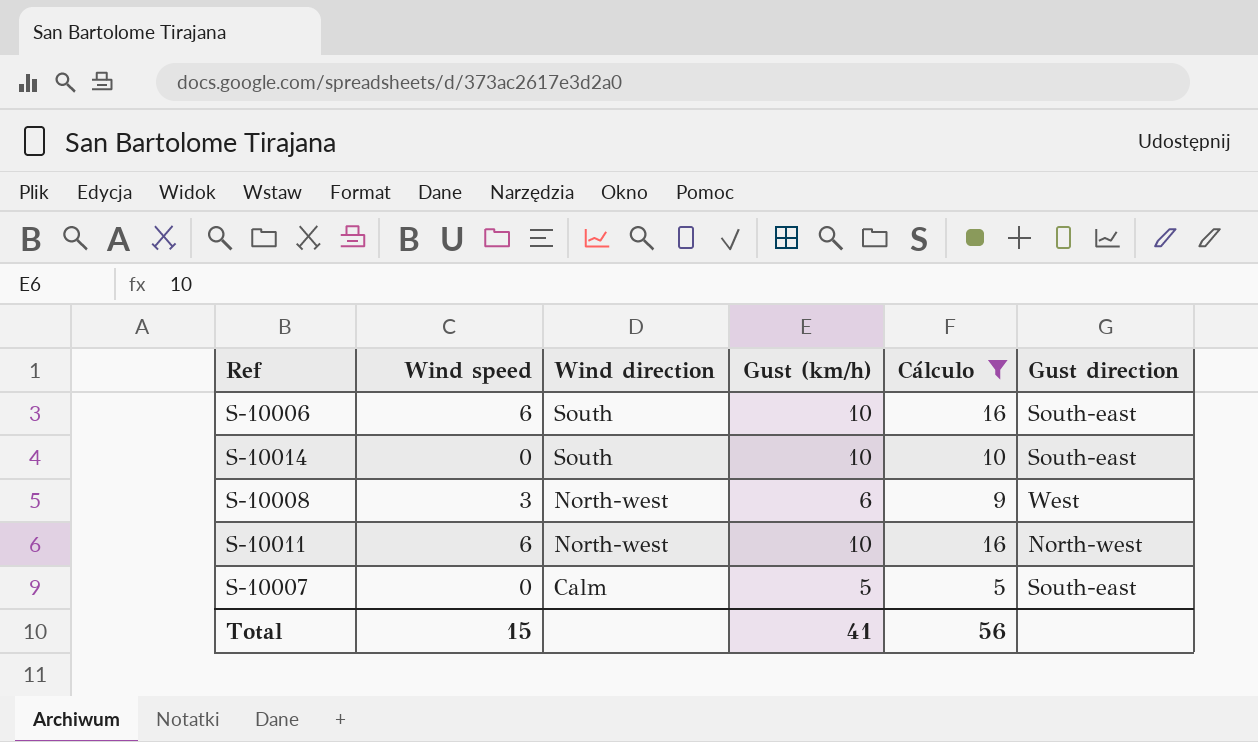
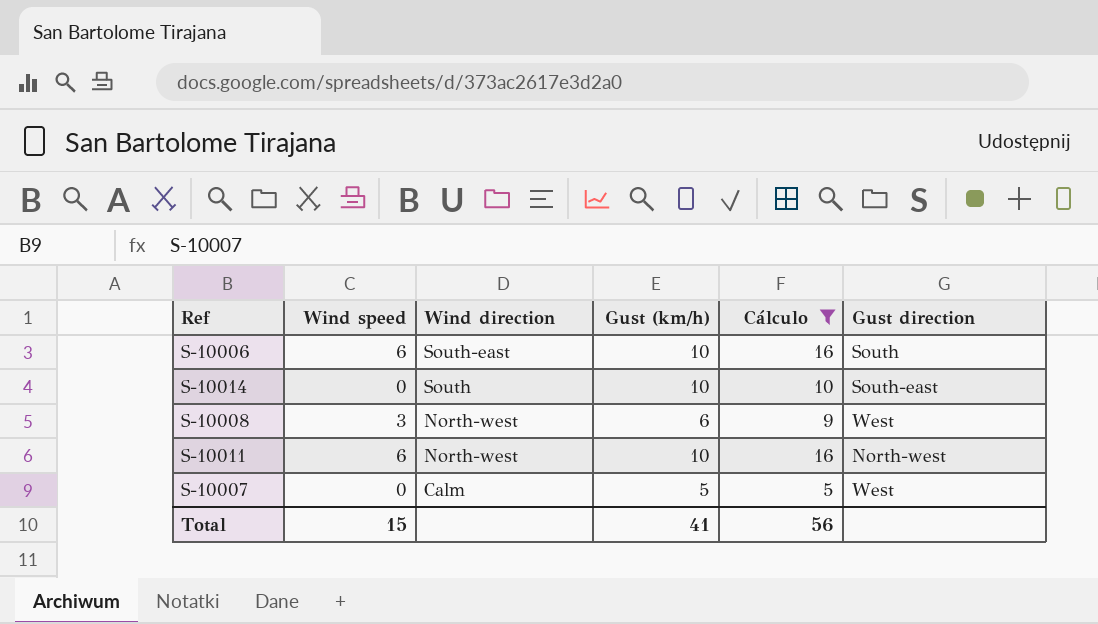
S-10006 | Wind direction: South -> South-east
S-10006 | Gust direction: South-east -> South
S-10007 | Gust direction: South-east -> West

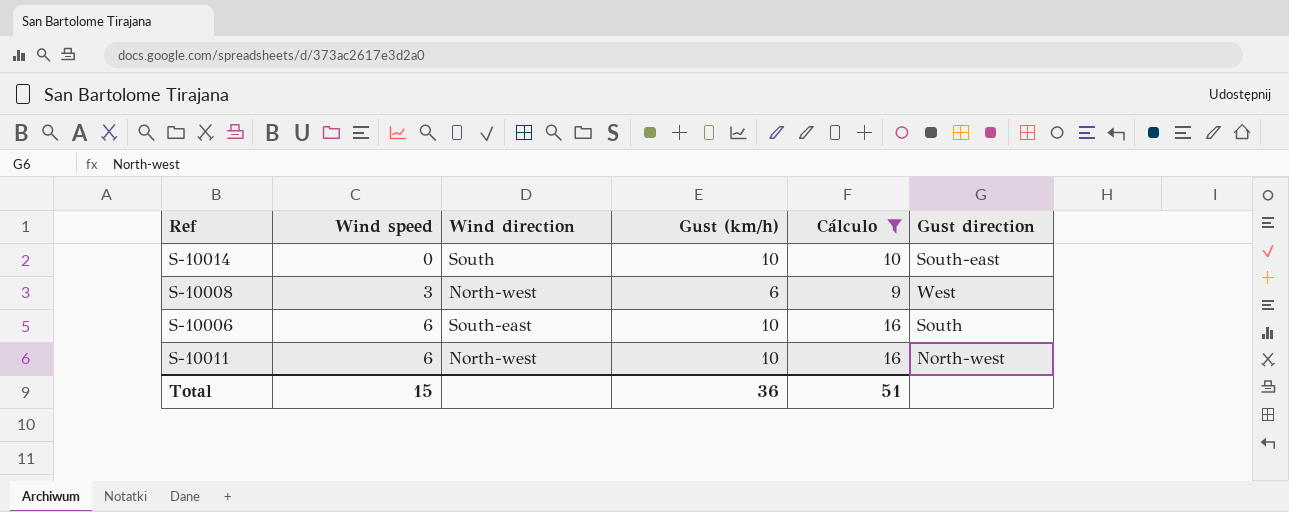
row order: Wind direction descending -> Wind speed ascending
row S-10007: 0 | Calm | 5 | 5 | West -> none
Total | Gust (km/h): 41 -> 36
Total | Cálculo: 56 -> 51

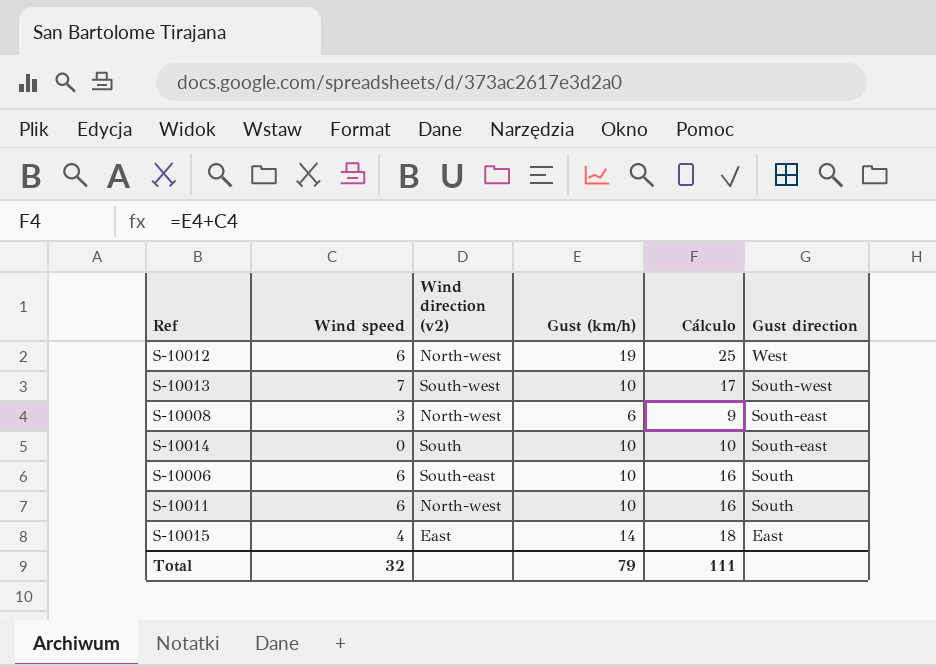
filter: Cálculo <= 16 -> none
row order: Wind speed ascending -> Gust direction descending
column name: Wind direction -> Wind direction (v2)
S-10008 | Gust direction: West -> South-east
S-10011 | Gust direction: North-west -> South
Total | Wind speed: 15 -> 32
Total | Gust (km/h): 36 -> 79
Total | Cálculo: 51 -> 111

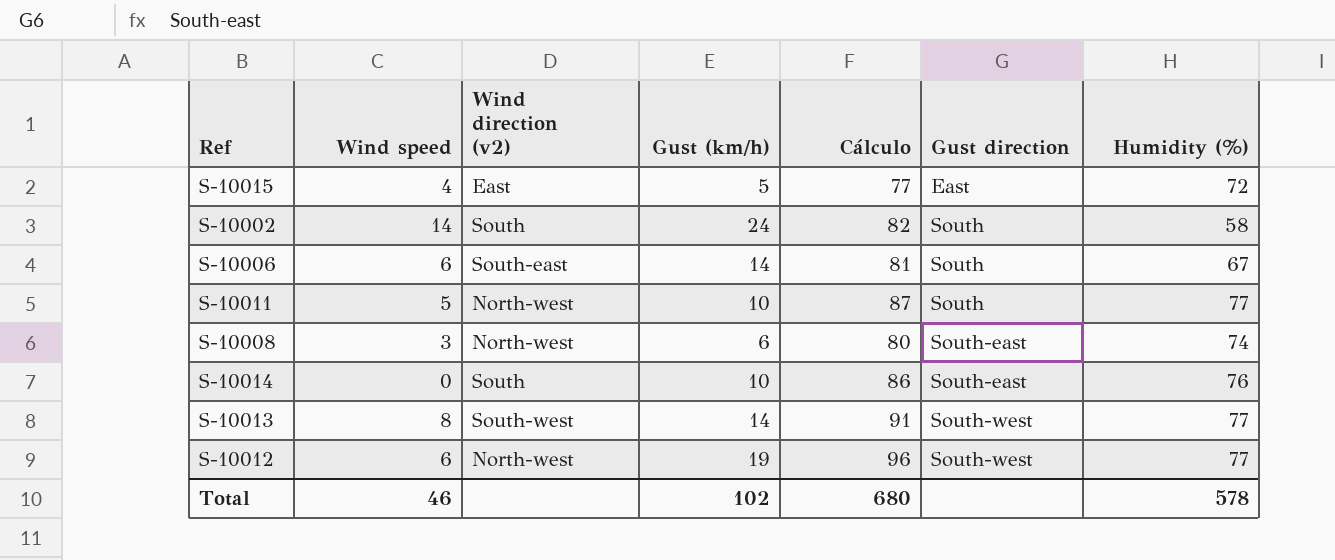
row order: Gust direction descending -> Gust direction ascending
column Cálculo | formula: [Wind speed] + [Gust (km/h)] -> [Gust (km/h)] + [Humidity (%)]
column Humidity (%) | position: none -> 7
S-10015 | Gust (km/h): 14 -> 5
row S-10002: none -> 14 | South | 24 | 82 | South | 58
S-10006 | Gust (km/h): 10 -> 14
S-10011 | Wind speed: 6 -> 5
S-10013 | Wind speed: 7 -> 8
S-10013 | Gust (km/h): 10 -> 14
S-10012 | Gust direction: West -> South-west
Total | Wind speed: 32 -> 46
Total | Gust (km/h): 79 -> 102
Total | Cálculo: 111 -> 680

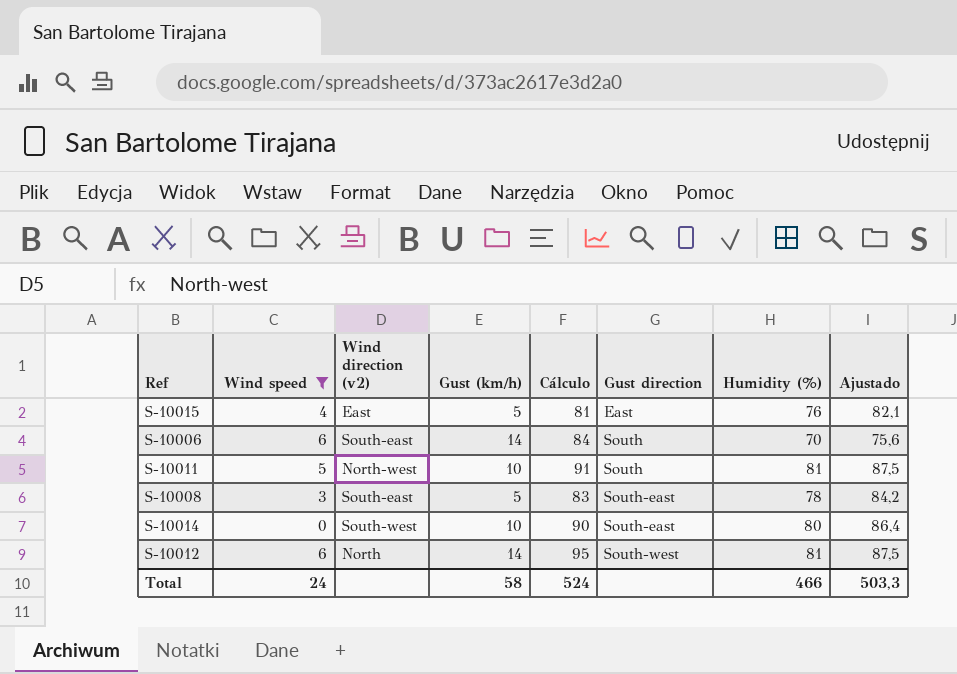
filter: none -> Wind speed <= 6
column Ajustado | formula: none -> [Humidity (%)] * 1,08
S-10015 | Cálculo: 77 -> 81
S-10015 | Humidity (%): 72 -> 76
S-10006 | Cálculo: 81 -> 84
S-10006 | Humidity (%): 67 -> 70
S-10011 | Cálculo: 87 -> 91
S-10011 | Humidity (%): 77 -> 81
S-10008 | Wind direction (v2): North-west -> South-east
S-10008 | Gust (km/h): 6 -> 5
S-10008 | Cálculo: 80 -> 83
S-10008 | Humidity (%): 74 -> 78
S-10014 | Wind direction (v2): South -> South-west
S-10014 | Cálculo: 86 -> 90
S-10014 | Humidity (%): 76 -> 80
S-10012 | Wind direction (v2): North-west -> North
S-10012 | Gust (km/h): 19 -> 14
S-10012 | Cálculo: 96 -> 95
S-10012 | Humidity (%): 77 -> 81
Total | Wind speed: 46 -> 24
Total | Gust (km/h): 102 -> 58
Total | Cálculo: 680 -> 524
Total | Humidity (%): 578 -> 466

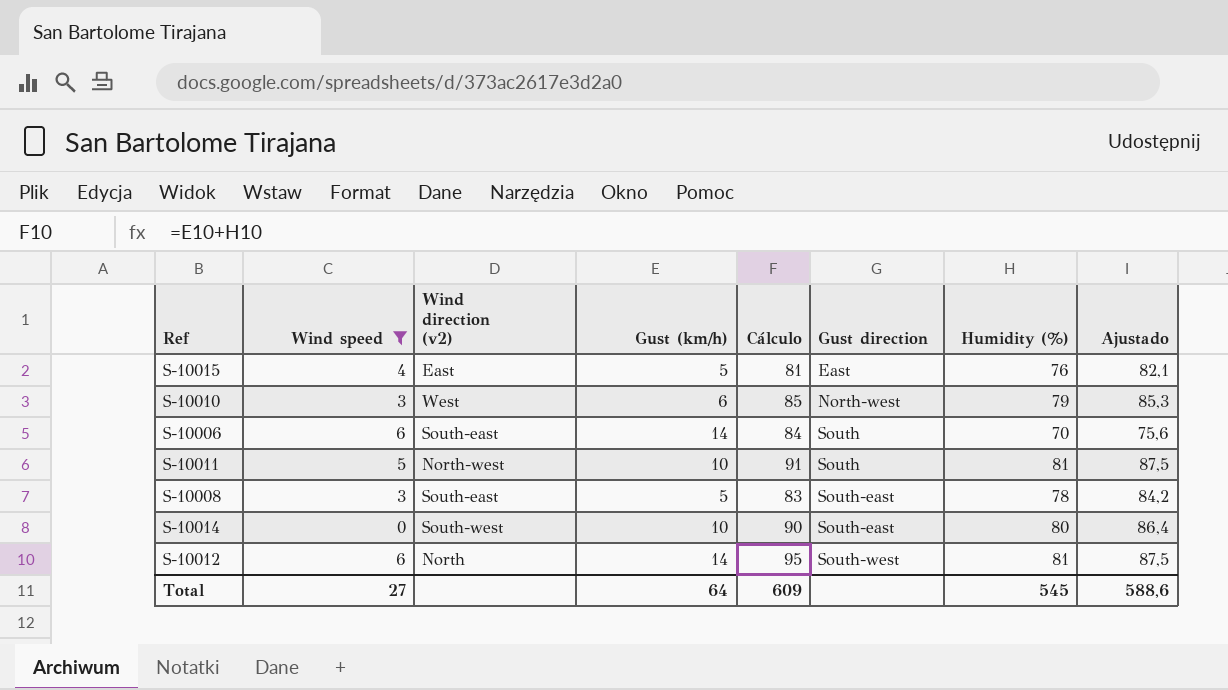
row S-10010: none -> 3 | West | 6 | 85 | North-west | 79 | 85,3
Total | Wind speed: 24 -> 27
Total | Gust (km/h): 58 -> 64
Total | Cálculo: 524 -> 609
Total | Humidity (%): 466 -> 545
Total | Ajustado: 503,3 -> 588,6

